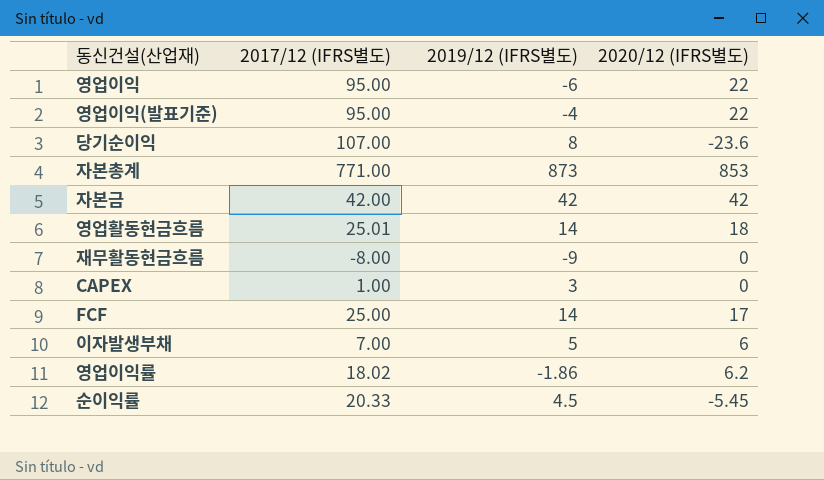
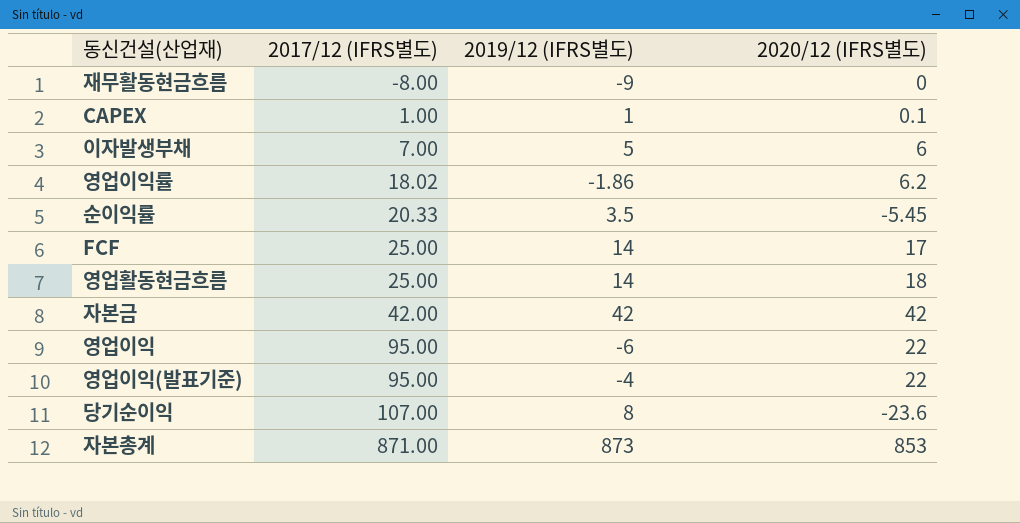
row order: none -> 2017/12 (IFRS별도) ascending
CAPEX | 2019/12 (IFRS별도): 3 -> 1
CAPEX | 2020/12 (IFRS별도): 0 -> 0.1
순이익률 | 2019/12 (IFRS별도): 4.5 -> 3.5
영업활동현금흐름 | 2017/12 (IFRS별도): 25.01 -> 25.00
자본총계 | 2017/12 (IFRS별도): 771.00 -> 871.00

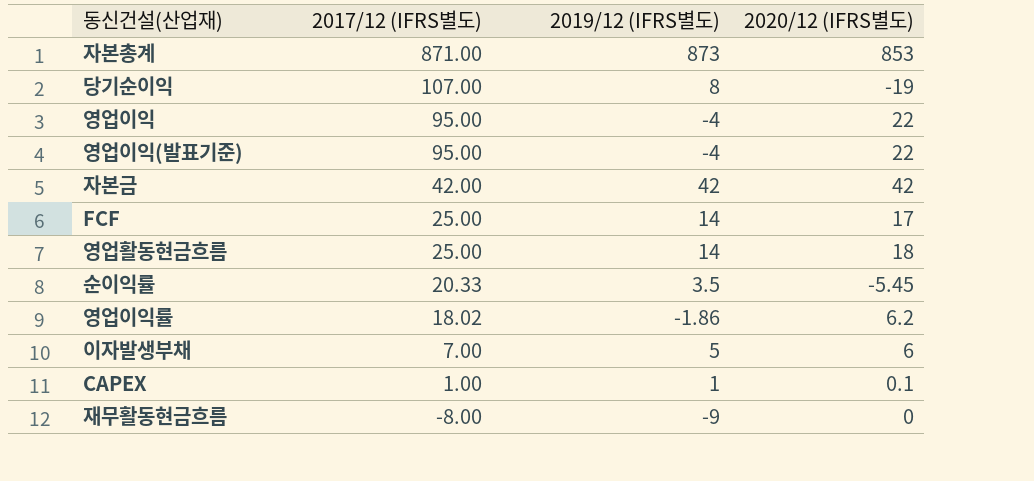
row order: 2017/12 (IFRS별도) ascending -> 2017/12 (IFRS별도) descending
당기순이익 | 2020/12 (IFRS별도): -23.6 -> -19
영업이익 | 2019/12 (IFRS별도): -6 -> -4

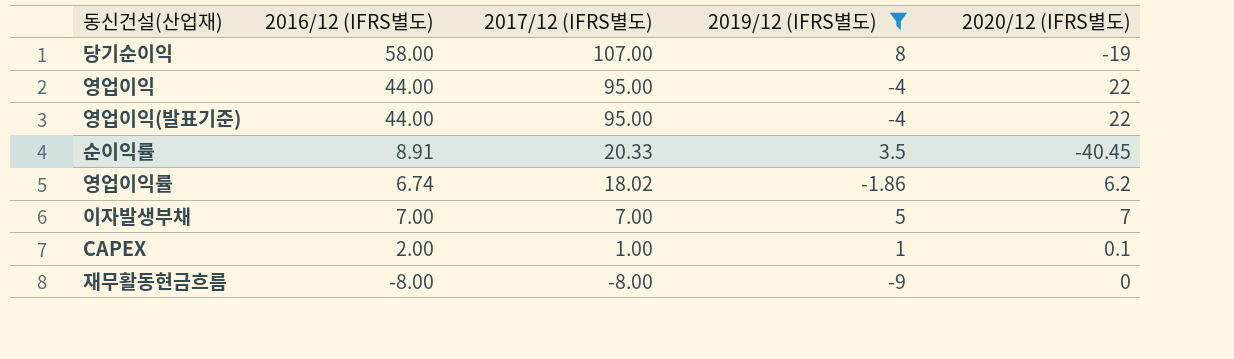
filter: none -> 2019/12 (IFRS별도) <= 8
column 2016/12 (IFRS별도) | position: none -> 2
순이익률 | 2020/12 (IFRS별도): -5.45 -> -40.45
이자발생부채 | 2020/12 (IFRS별도): 6 -> 7

